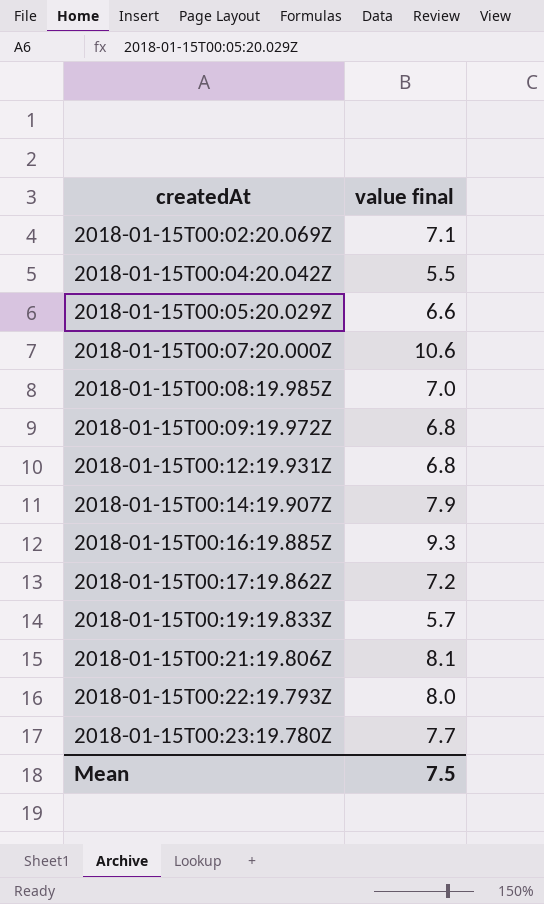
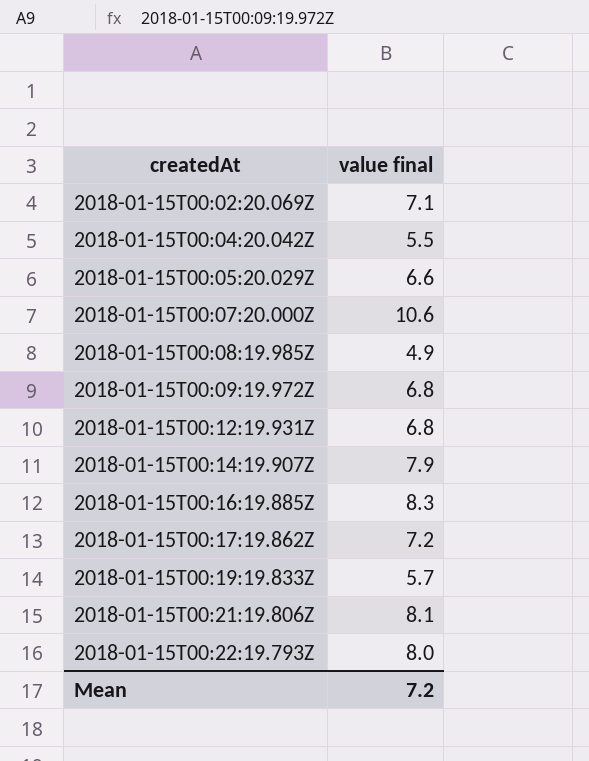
row 2018-01-15T00:23:19.780Z: 7.7 -> none
2018-01-15T00:08:19.985Z | value final: 7.0 -> 4.9
2018-01-15T00:16:19.885Z | value final: 9.3 -> 8.3
Mean | value final: 7.5 -> 7.2

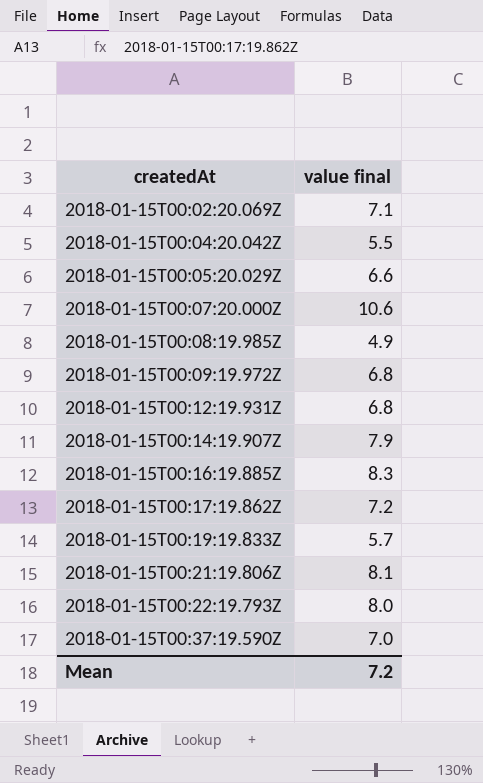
row 2018-01-15T00:37:19.590Z: none -> 7.0

